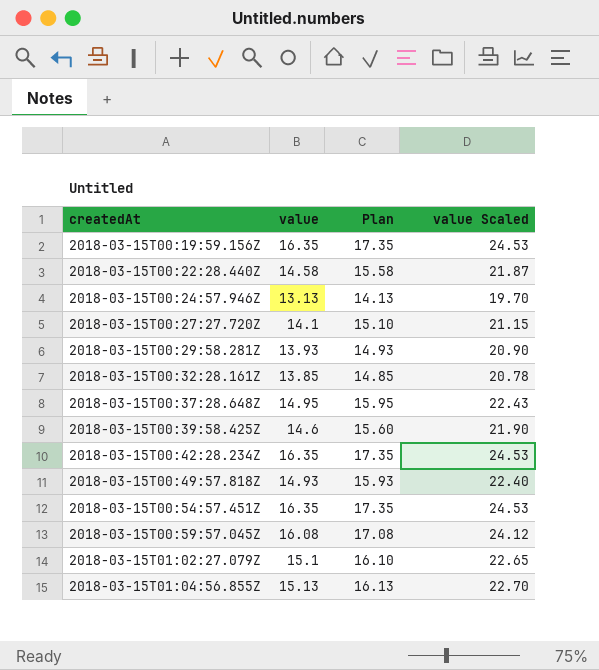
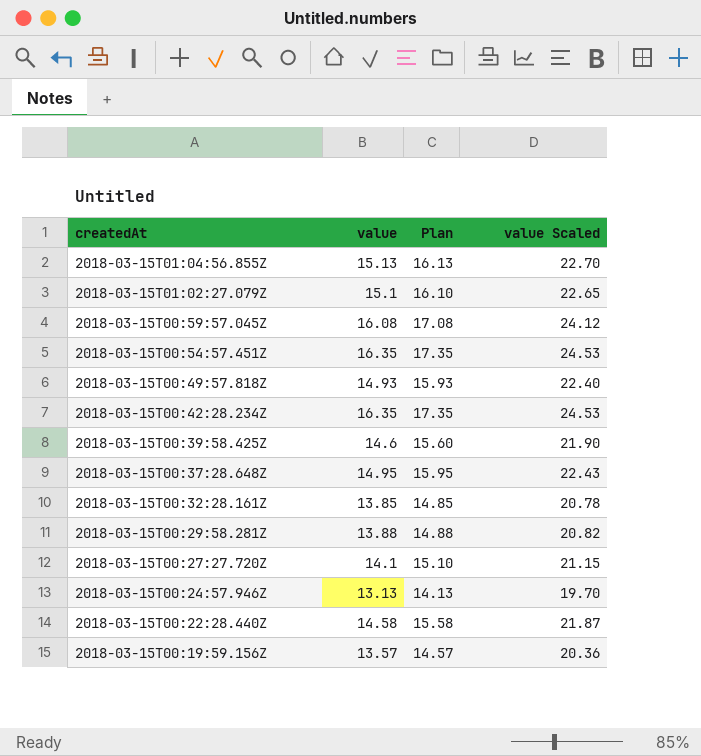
row order: createdAt ascending -> createdAt descending
2018-03-15T00:29:58.281Z | value: 13.93 -> 13.88
2018-03-15T00:29:58.281Z | Plan: 14.93 -> 14.88
2018-03-15T00:29:58.281Z | value Scaled: 20.90 -> 20.82
2018-03-15T00:19:59.156Z | value: 16.35 -> 13.57
2018-03-15T00:19:59.156Z | Plan: 17.35 -> 14.57
2018-03-15T00:19:59.156Z | value Scaled: 24.53 -> 20.36

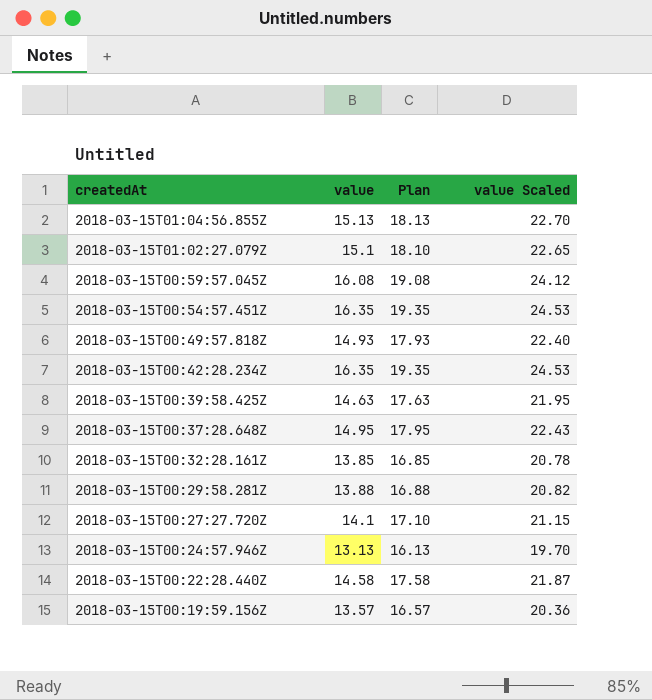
column Plan | formula: [value] + 1 -> [value] + 3
2018-03-15T00:39:58.425Z | value: 14.6 -> 14.63
2018-03-15T00:39:58.425Z | value Scaled: 21.90 -> 21.95

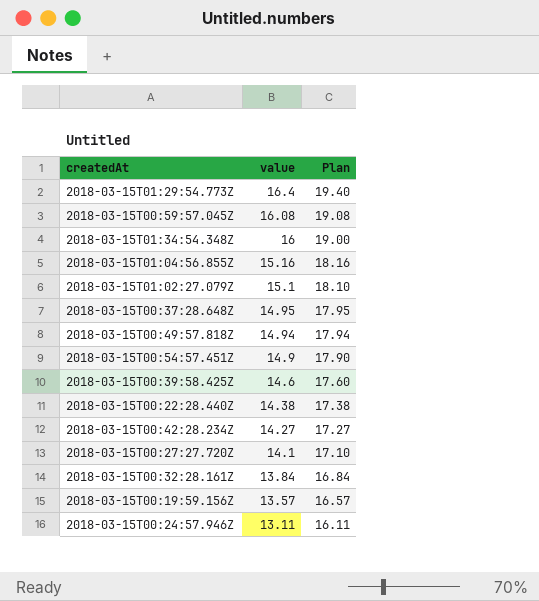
row order: createdAt descending -> value descending
column value Scaled | formula: [value] * 1.5 -> none
row 2018-03-15T00:29:58.281Z: 13.88 | 16.88 | 20.82 -> none
row 2018-03-15T01:29:54.773Z: none -> 16.4 | 19.40
row 2018-03-15T01:34:54.348Z: none -> 16 | 19.00
2018-03-15T01:04:56.855Z | value: 15.13 -> 15.16
2018-03-15T01:04:56.855Z | Plan: 18.13 -> 18.16
2018-03-15T00:49:57.818Z | value: 14.93 -> 14.94
2018-03-15T00:49:57.818Z | Plan: 17.93 -> 17.94
2018-03-15T00:54:57.451Z | value: 16.35 -> 14.9
2018-03-15T00:54:57.451Z | Plan: 19.35 -> 17.90
2018-03-15T00:39:58.425Z | value: 14.63 -> 14.6
2018-03-15T00:39:58.425Z | Plan: 17.63 -> 17.60
2018-03-15T00:22:28.440Z | value: 14.58 -> 14.38
2018-03-15T00:22:28.440Z | Plan: 17.58 -> 17.38
2018-03-15T00:42:28.234Z | value: 16.35 -> 14.27
2018-03-15T00:42:28.234Z | Plan: 19.35 -> 17.27
2018-03-15T00:32:28.161Z | value: 13.85 -> 13.84
2018-03-15T00:32:28.161Z | Plan: 16.85 -> 16.84
2018-03-15T00:24:57.946Z | value: 13.13 -> 13.11
2018-03-15T00:24:57.946Z | Plan: 16.13 -> 16.11

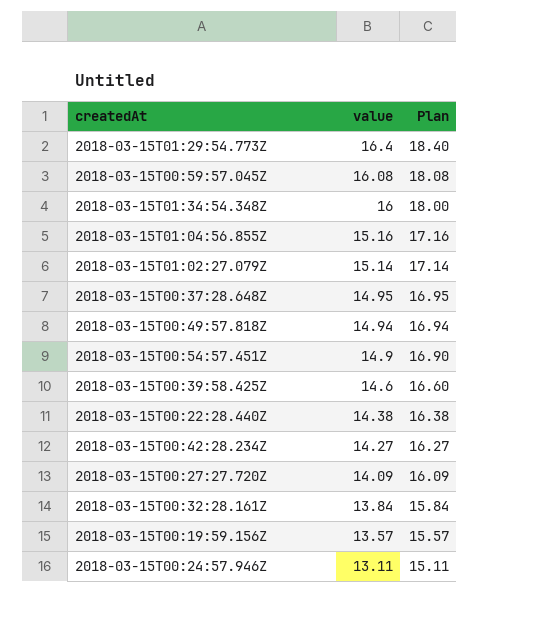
column Plan | formula: [value] + 3 -> [value] + 2
2018-03-15T01:02:27.079Z | value: 15.1 -> 15.14
2018-03-15T00:27:27.720Z | value: 14.1 -> 14.09

